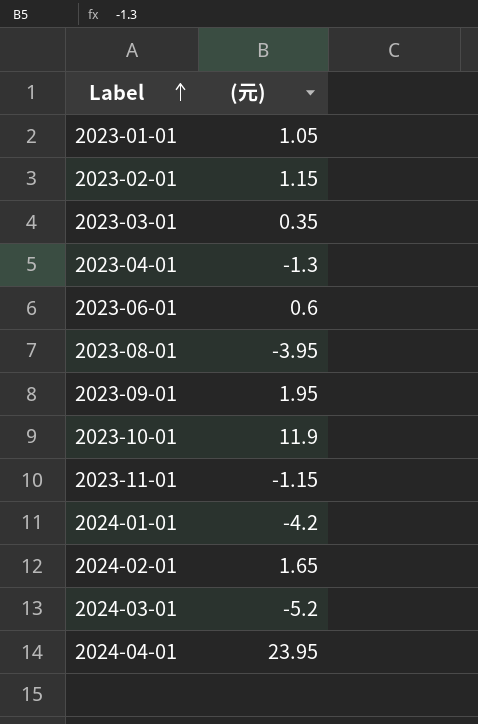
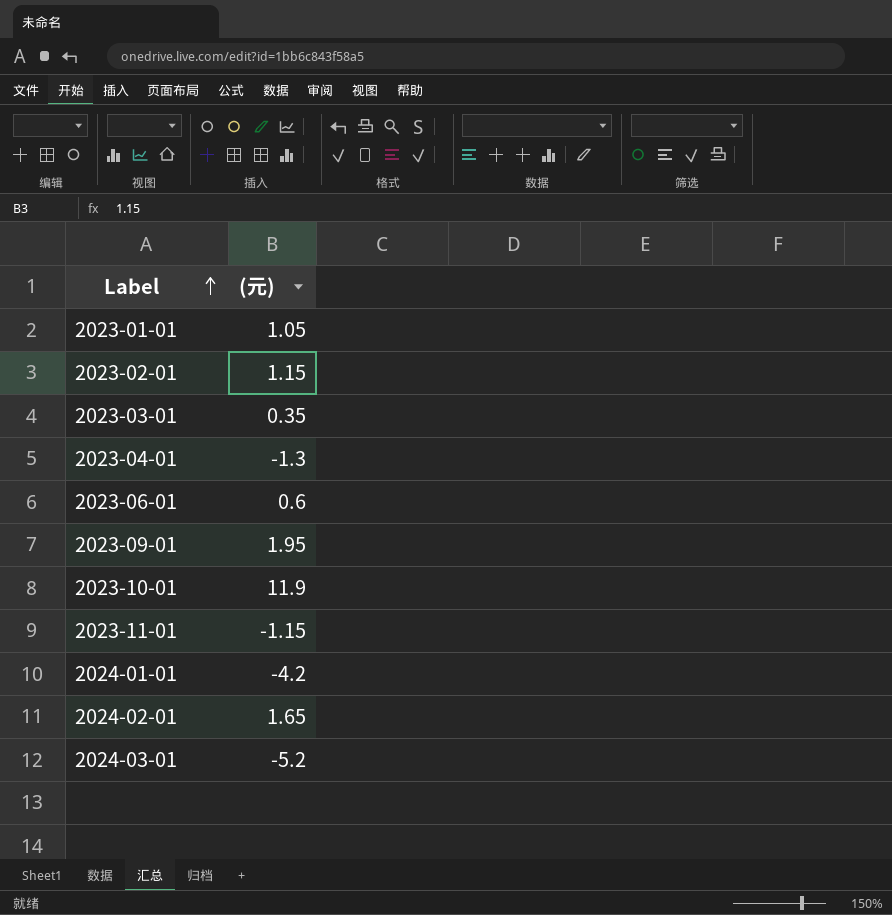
row 2023-08-01: -3.95 -> none
row 2024-04-01: 23.95 -> none

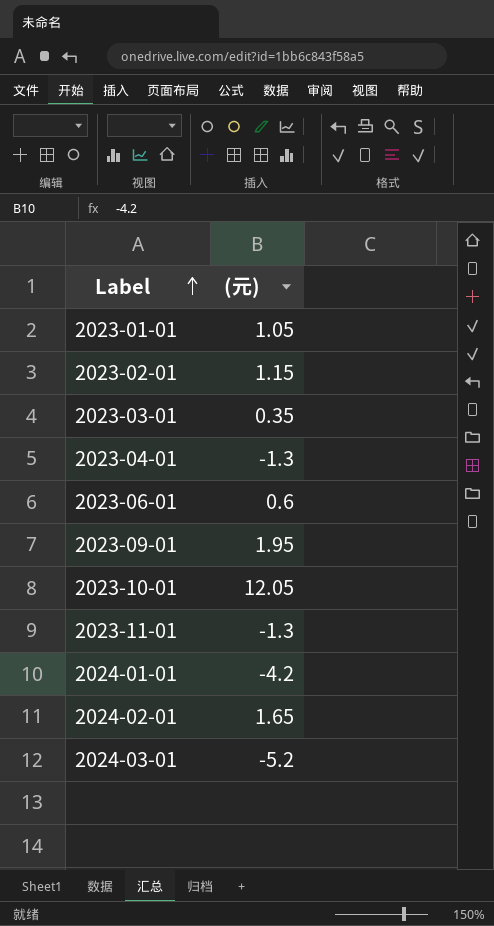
2023-10-01 | (元): 11.9 -> 12.05
2023-11-01 | (元): -1.15 -> -1.3

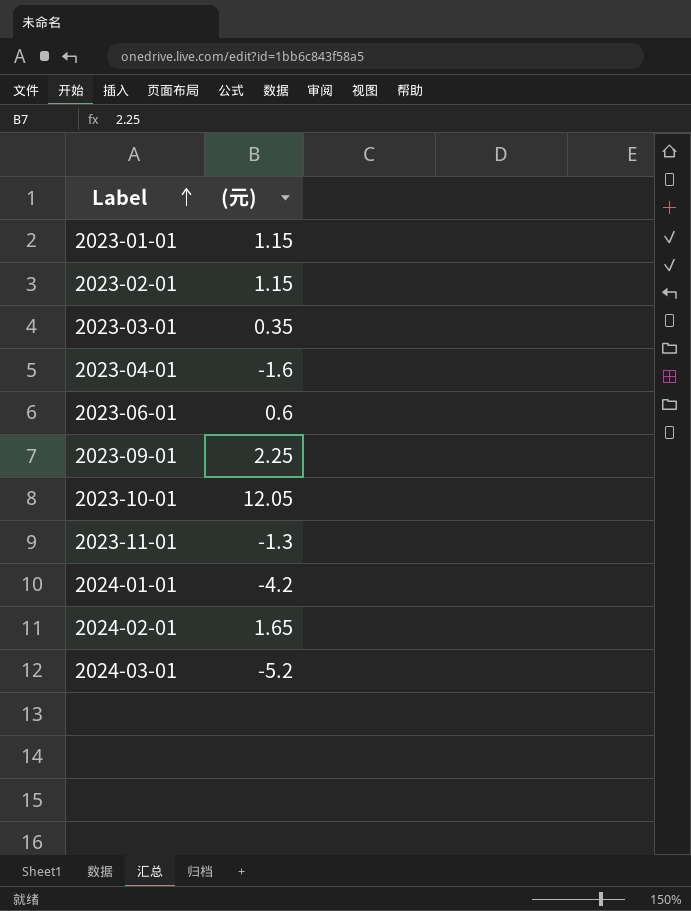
2023-01-01 | (元): 1.05 -> 1.15
2023-04-01 | (元): -1.3 -> -1.6
2023-09-01 | (元): 1.95 -> 2.25

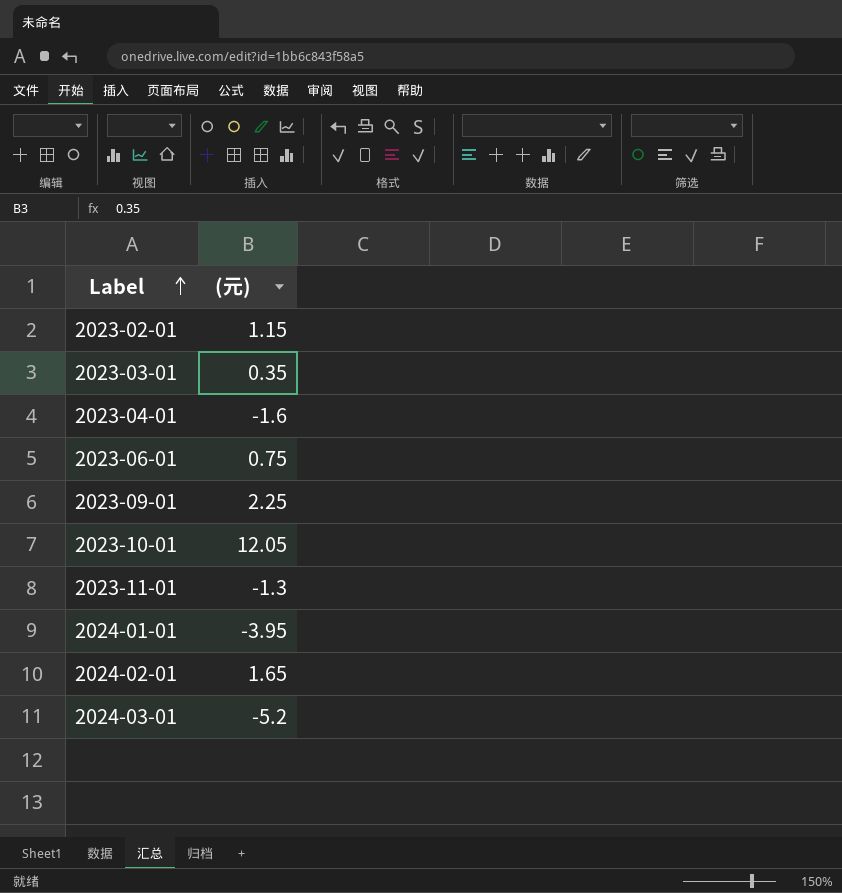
row 2023-01-01: 1.15 -> none
2023-06-01 | (元): 0.6 -> 0.75
2024-01-01 | (元): -4.2 -> -3.95

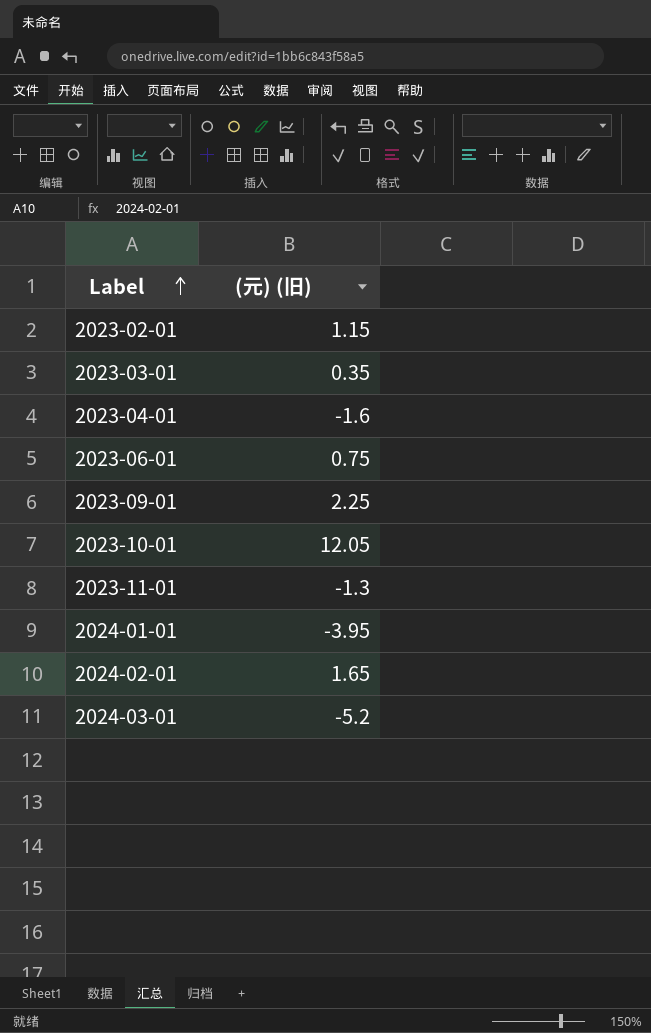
column name: (元) -> (元) (旧)

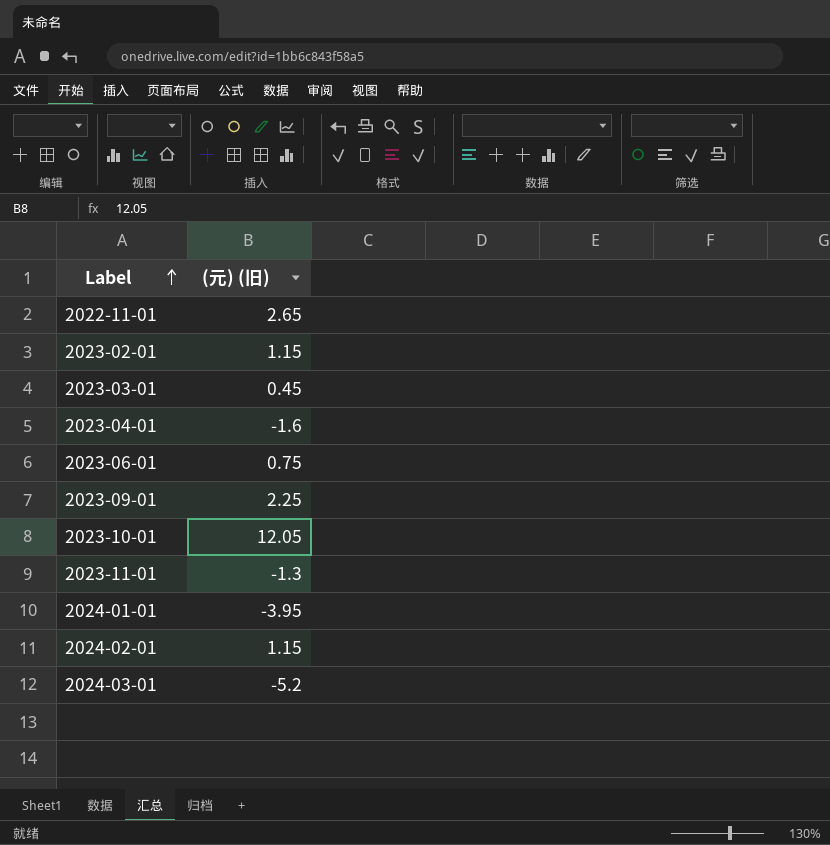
row 2022-11-01: none -> 2.65
2023-03-01 | (元) (旧): 0.35 -> 0.45
2024-02-01 | (元) (旧): 1.65 -> 1.15

